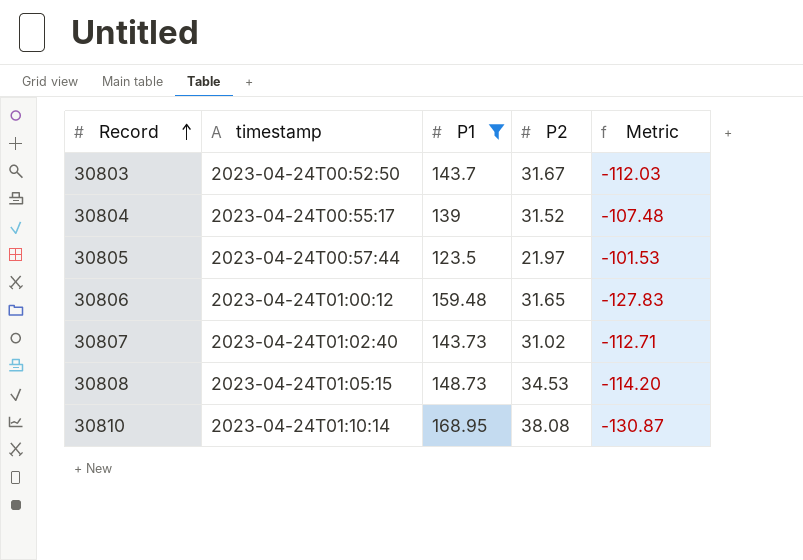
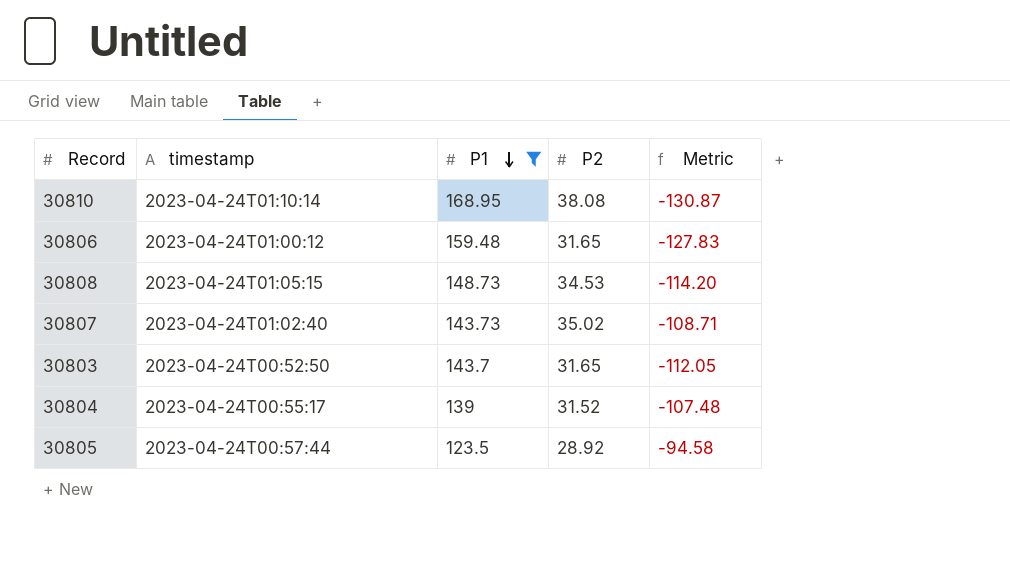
row order: Record ascending -> P1 descending
30807 | P2: 31.02 -> 35.02
30807 | Metric: -112.71 -> -108.71
30803 | P2: 31.67 -> 31.65
30803 | Metric: -112.03 -> -112.05
30805 | P2: 21.97 -> 28.92
30805 | Metric: -101.53 -> -94.58

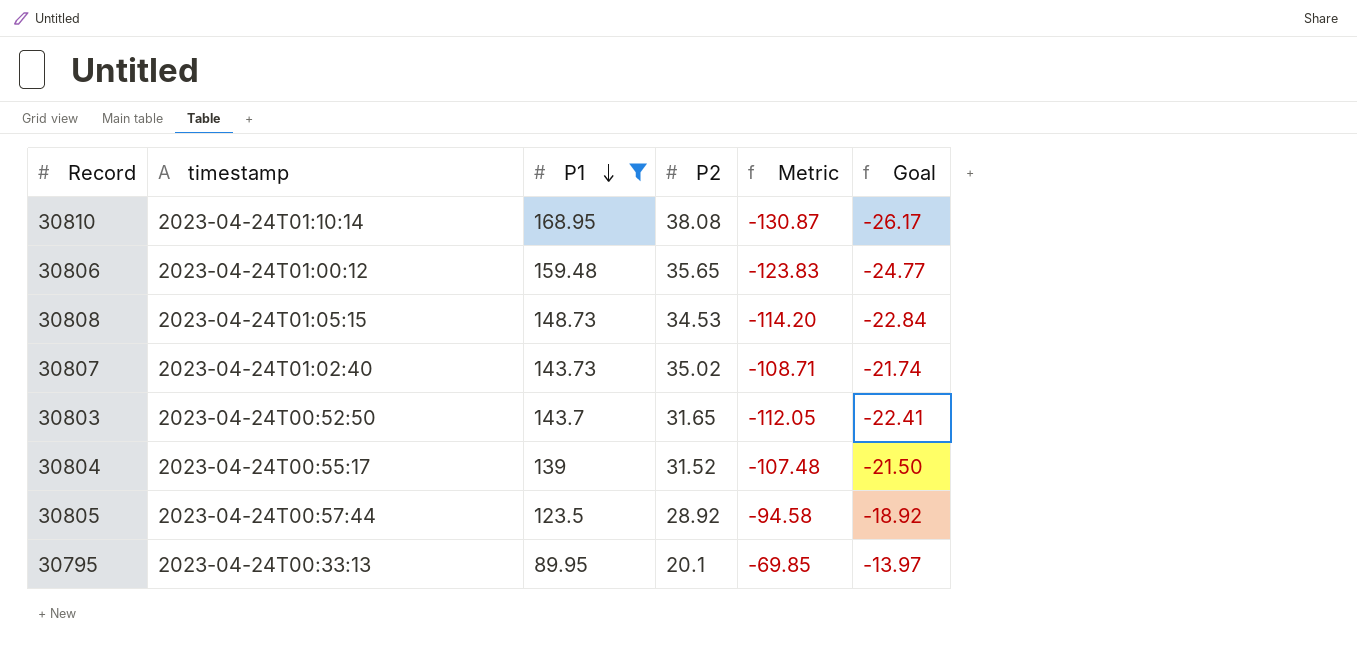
column Goal | formula: none -> [Metric] * 0.2
30806 | P2: 31.65 -> 35.65
30806 | Metric: -127.83 -> -123.83
row 30795: none -> 2023-04-24T00:33:13 | 89.95 | 20.1 | -69.85 | -13.97

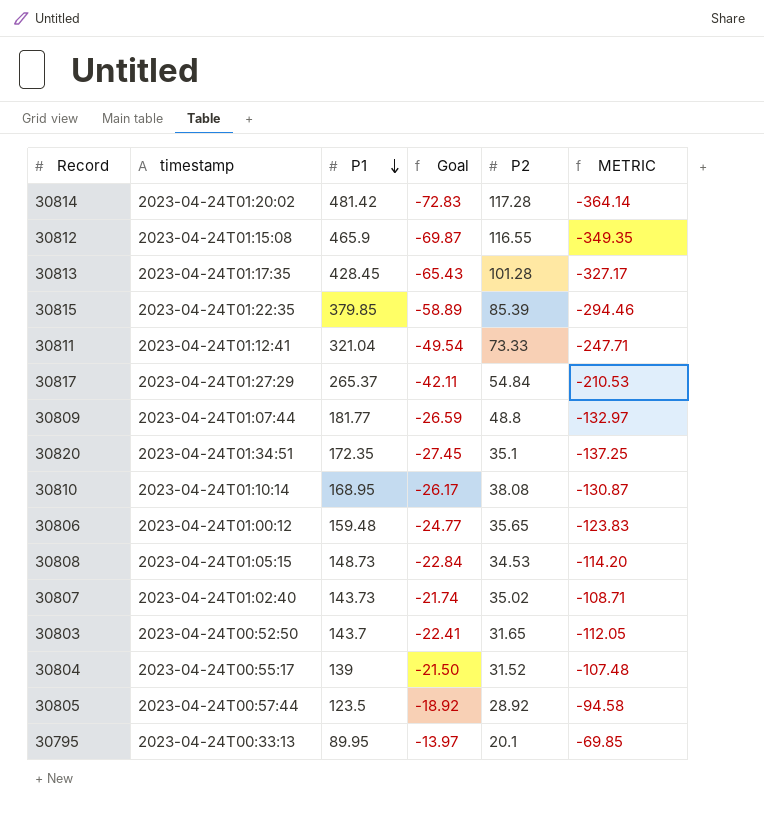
filter: P1 <= 168.95 -> none
column Goal | position: 6 -> 4
column name: Metric -> METRIC

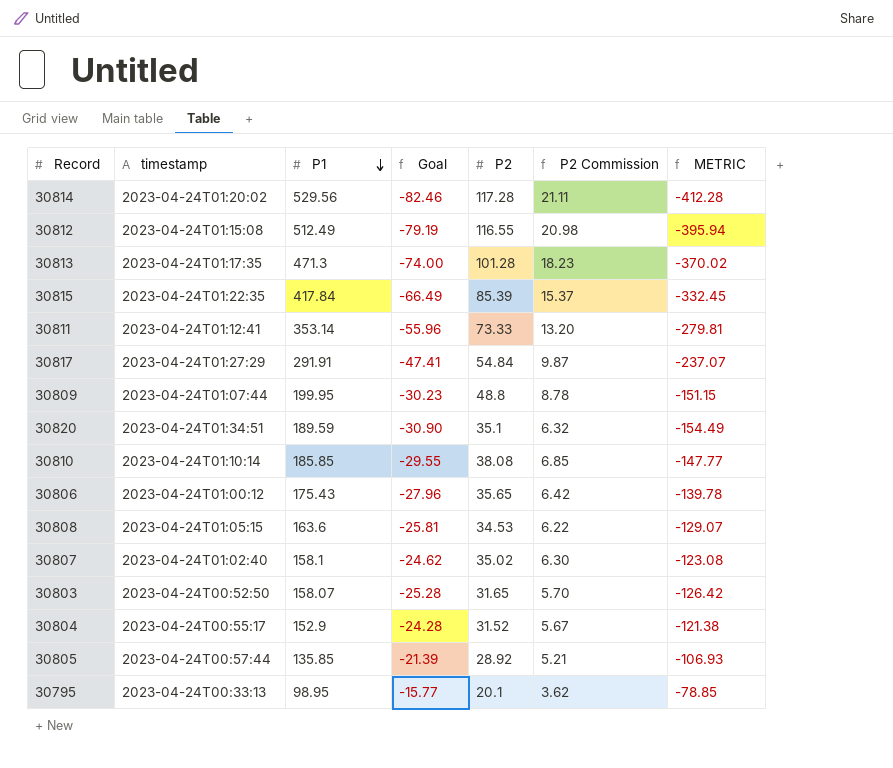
column P2 Commission | formula: none -> [P2] * 0.18
30814 | P1: 481.42 -> 529.56
30814 | Goal: -72.83 -> -82.46
30814 | METRIC: -364.14 -> -412.28
30812 | P1: 465.9 -> 512.49
30812 | Goal: -69.87 -> -79.19
30812 | METRIC: -349.35 -> -395.94
30813 | P1: 428.45 -> 471.3
30813 | Goal: -65.43 -> -74.00
30813 | METRIC: -327.17 -> -370.02
30815 | P1: 379.85 -> 417.84
30815 | Goal: -58.89 -> -66.49
30815 | METRIC: -294.46 -> -332.45
30811 | P1: 321.04 -> 353.14
30811 | Goal: -49.54 -> -55.96
30811 | METRIC: -247.71 -> -279.81
30817 | P1: 265.37 -> 291.91
30817 | Goal: -42.11 -> -47.41
30817 | METRIC: -210.53 -> -237.07
30809 | P1: 181.77 -> 199.95
30809 | Goal: -26.59 -> -30.23
30809 | METRIC: -132.97 -> -151.15
30820 | P1: 172.35 -> 189.59
30820 | Goal: -27.45 -> -30.90
30820 | METRIC: -137.25 -> -154.49
30810 | P1: 168.95 -> 185.85
30810 | Goal: -26.17 -> -29.55
30810 | METRIC: -130.87 -> -147.77
30806 | P1: 159.48 -> 175.43
30806 | Goal: -24.77 -> -27.96
30806 | METRIC: -123.83 -> -139.78
30808 | P1: 148.73 -> 163.6
30808 | Goal: -22.84 -> -25.81
30808 | METRIC: -114.20 -> -129.07
30807 | P1: 143.73 -> 158.1
30807 | Goal: -21.74 -> -24.62
30807 | METRIC: -108.71 -> -123.08
30803 | P1: 143.7 -> 158.07
30803 | Goal: -22.41 -> -25.28
30803 | METRIC: -112.05 -> -126.42
30804 | P1: 139 -> 152.9
30804 | Goal: -21.50 -> -24.28
30804 | METRIC: -107.48 -> -121.38
30805 | P1: 123.5 -> 135.85
30805 | Goal: -18.92 -> -21.39
30805 | METRIC: -94.58 -> -106.93
30795 | P1: 89.95 -> 98.95
30795 | Goal: -13.97 -> -15.77
30795 | METRIC: -69.85 -> -78.85

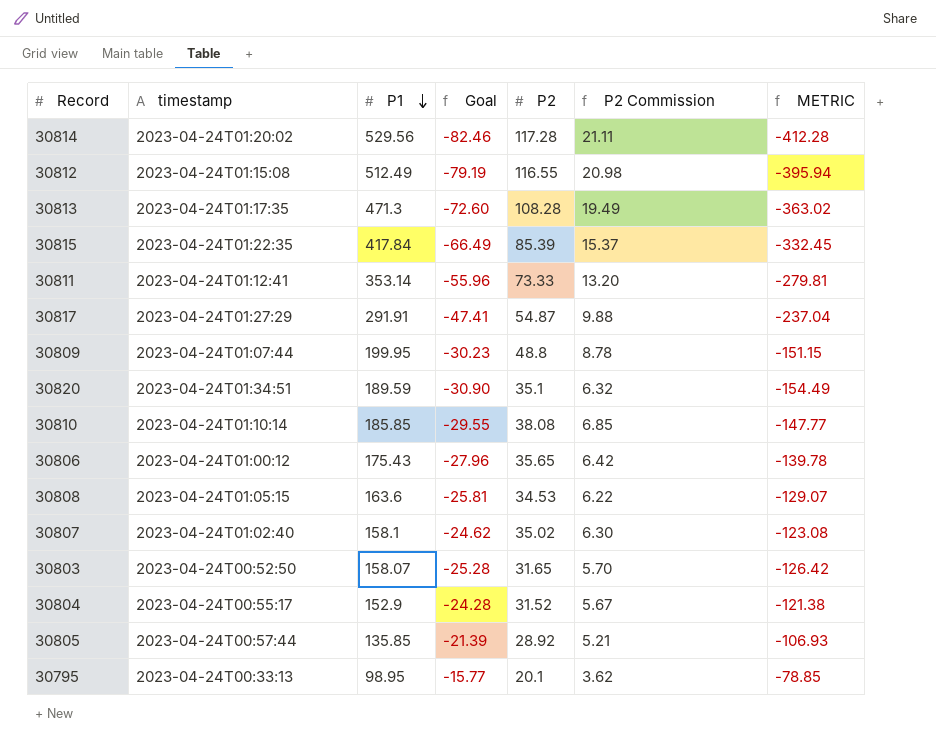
30813 | Goal: -74.00 -> -72.60
30813 | P2: 101.28 -> 108.28
30813 | P2 Commission: 18.23 -> 19.49
30813 | METRIC: -370.02 -> -363.02
30817 | P2: 54.84 -> 54.87
30817 | P2 Commission: 9.87 -> 9.88
30817 | METRIC: -237.07 -> -237.04

